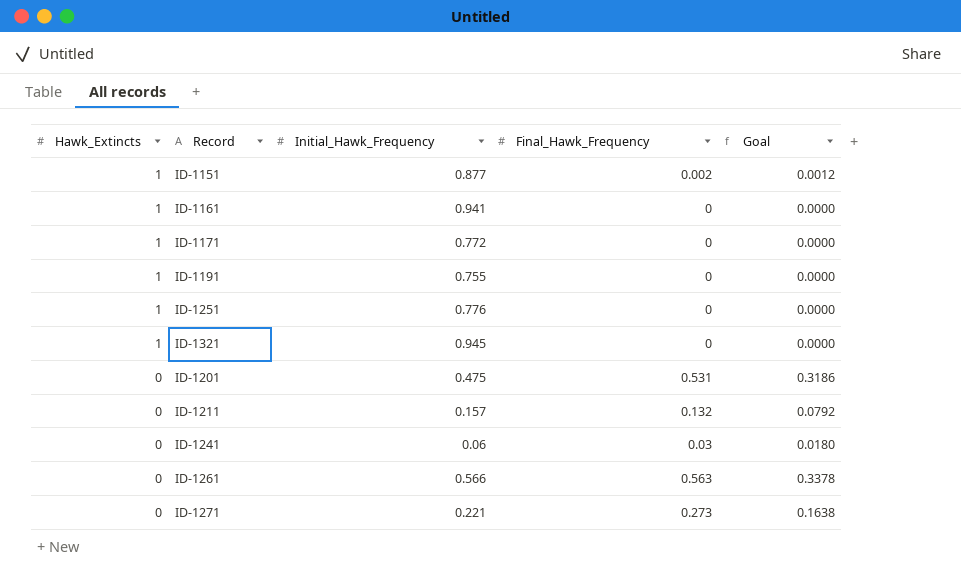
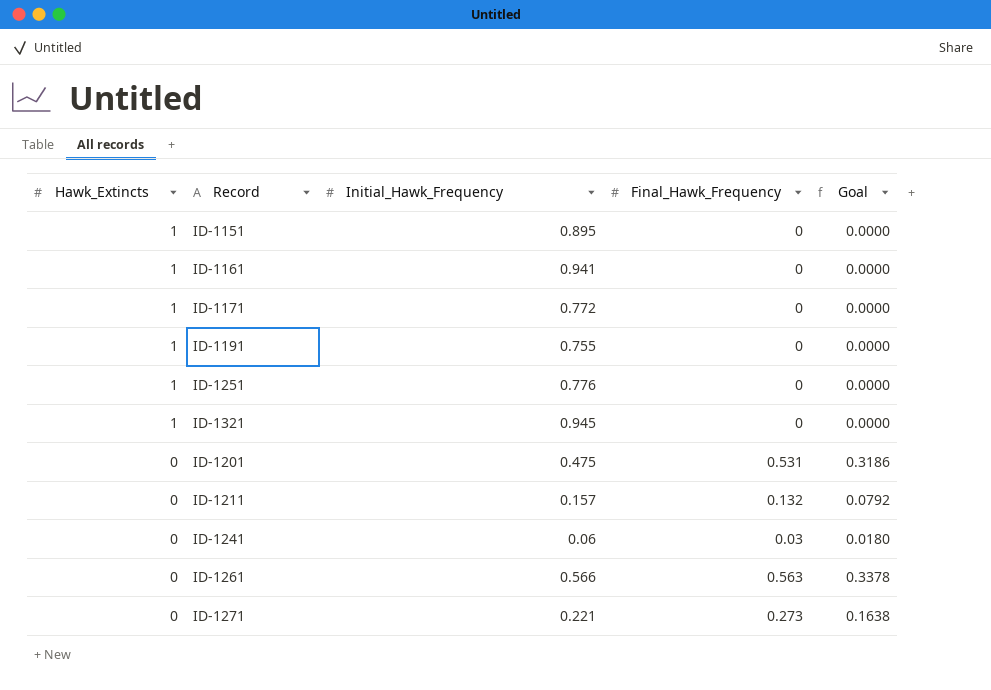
ID-1151 | Initial_Hawk_Frequency: 0.877 -> 0.895
ID-1151 | Final_Hawk_Frequency: 0.002 -> 0
ID-1151 | Goal: 0.0012 -> 0.0000

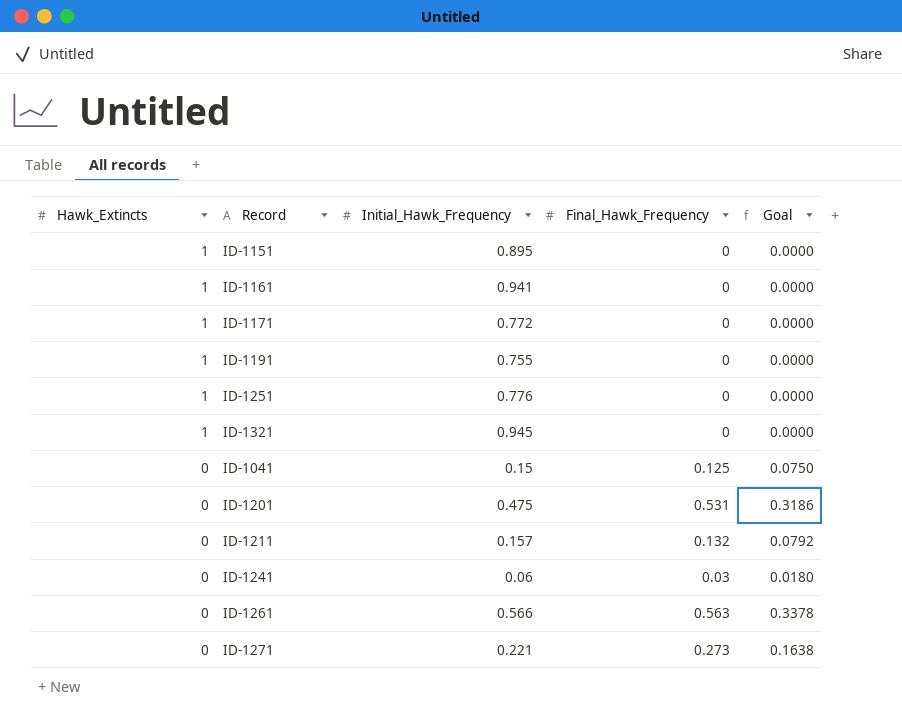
row ID-1041: none -> 0 | 0.15 | 0.125 | 0.0750

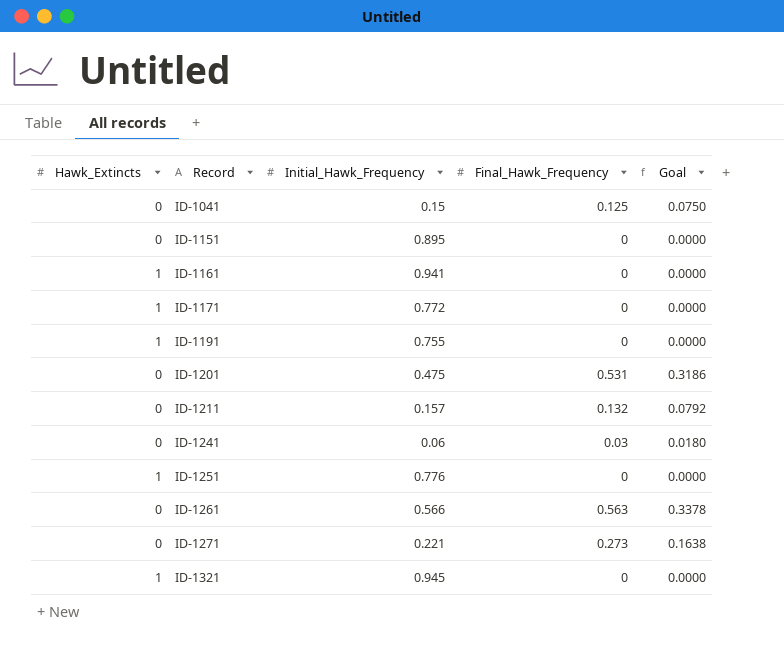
row order: Hawk_Extincts descending -> Record ascending
ID-1151 | Hawk_Extincts: 1 -> 0

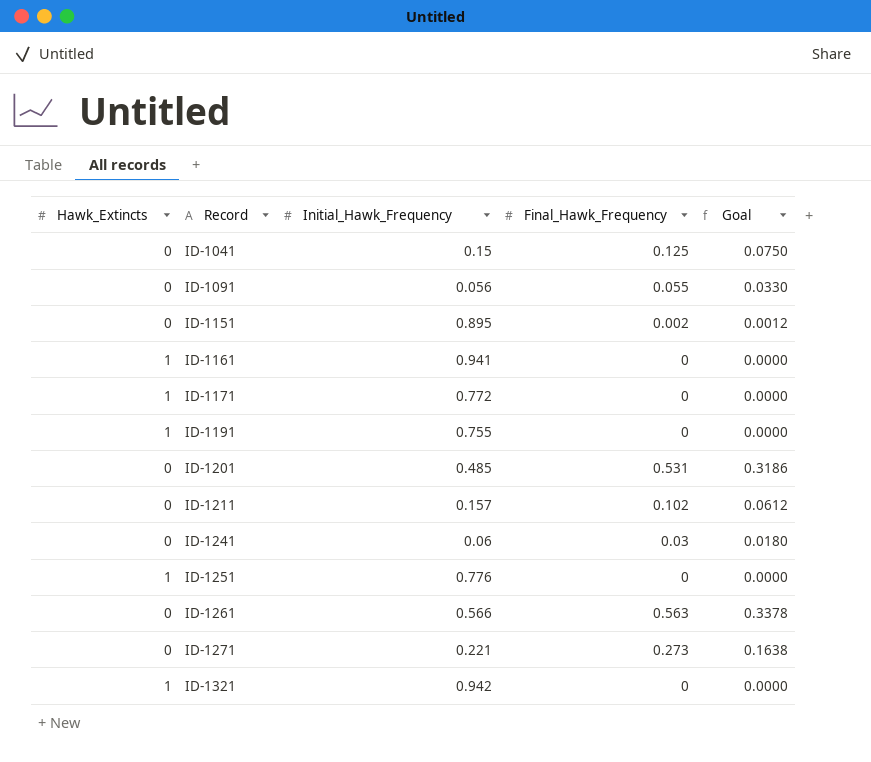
row ID-1091: none -> 0 | 0.056 | 0.055 | 0.0330
ID-1151 | Final_Hawk_Frequency: 0 -> 0.002
ID-1151 | Goal: 0.0000 -> 0.0012
ID-1201 | Initial_Hawk_Frequency: 0.475 -> 0.485
ID-1211 | Final_Hawk_Frequency: 0.132 -> 0.102
ID-1211 | Goal: 0.0792 -> 0.0612
ID-1321 | Initial_Hawk_Frequency: 0.945 -> 0.942

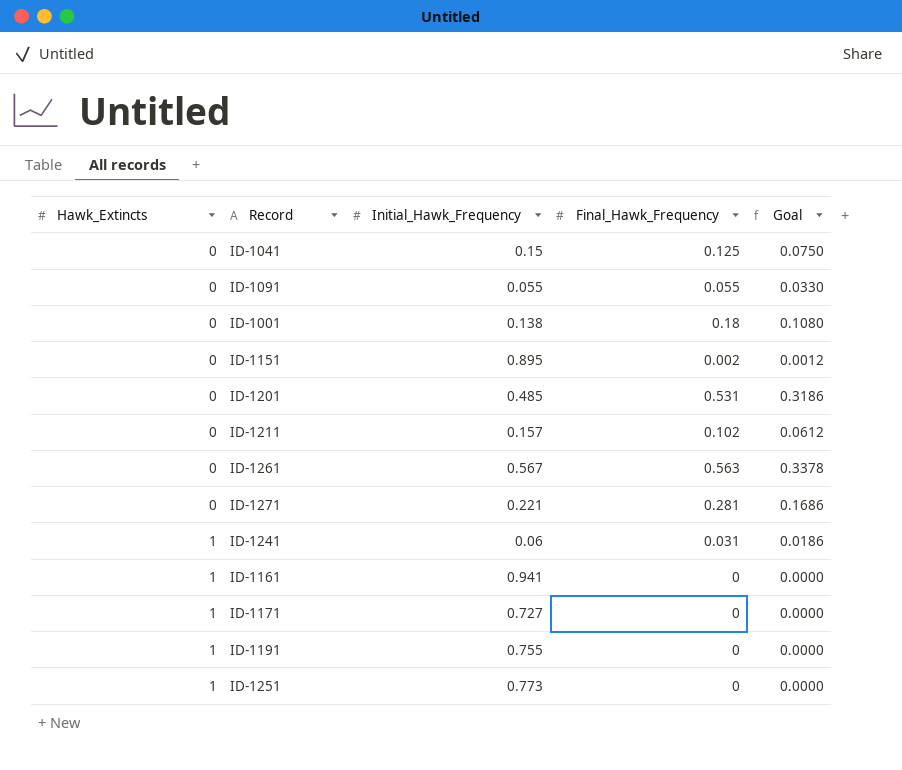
row order: Record ascending -> Hawk_Extincts ascending
row ID-1321: 1 | 0.942 | 0 | 0.0000 -> none
ID-1091 | Initial_Hawk_Frequency: 0.056 -> 0.055
row ID-1001: none -> 0 | 0.138 | 0.18 | 0.1080
ID-1261 | Initial_Hawk_Frequency: 0.566 -> 0.567
ID-1271 | Final_Hawk_Frequency: 0.273 -> 0.281
ID-1271 | Goal: 0.1638 -> 0.1686
ID-1241 | Hawk_Extincts: 0 -> 1
ID-1241 | Final_Hawk_Frequency: 0.03 -> 0.031
ID-1241 | Goal: 0.0180 -> 0.0186
ID-1171 | Initial_Hawk_Frequency: 0.772 -> 0.727
ID-1251 | Initial_Hawk_Frequency: 0.776 -> 0.773

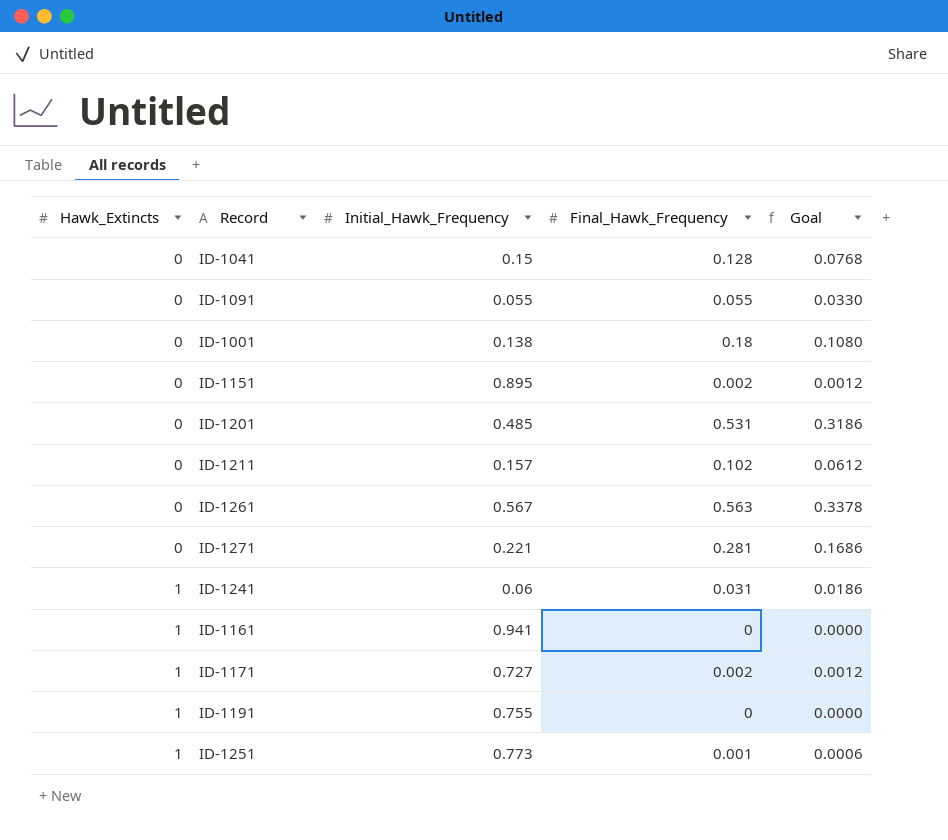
ID-1041 | Final_Hawk_Frequency: 0.125 -> 0.128
ID-1041 | Goal: 0.0750 -> 0.0768
ID-1171 | Final_Hawk_Frequency: 0 -> 0.002
ID-1171 | Goal: 0.0000 -> 0.0012
ID-1251 | Final_Hawk_Frequency: 0 -> 0.001
ID-1251 | Goal: 0.0000 -> 0.0006

